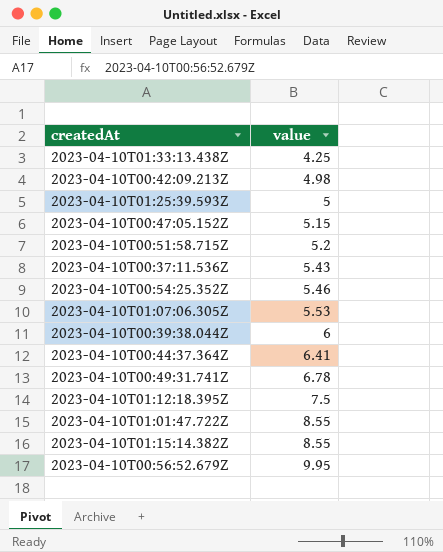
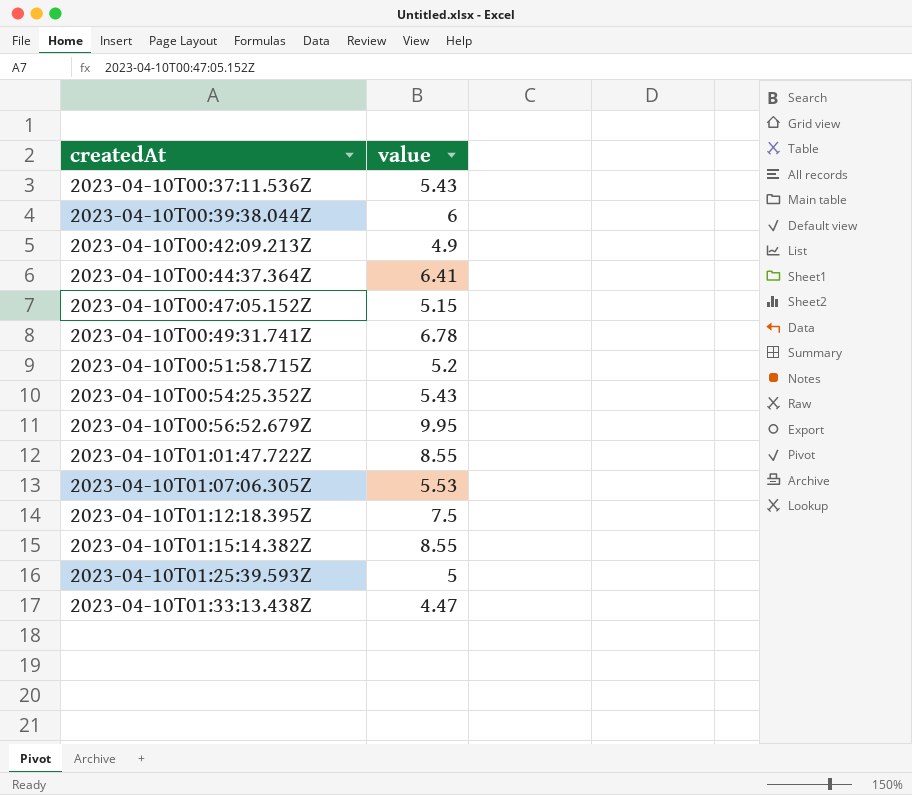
row order: value ascending -> createdAt ascending
2023-04-10T00:42:09.213Z | value: 4.98 -> 4.9
2023-04-10T00:54:25.352Z | value: 5.46 -> 5.43
2023-04-10T01:33:13.438Z | value: 4.25 -> 4.47

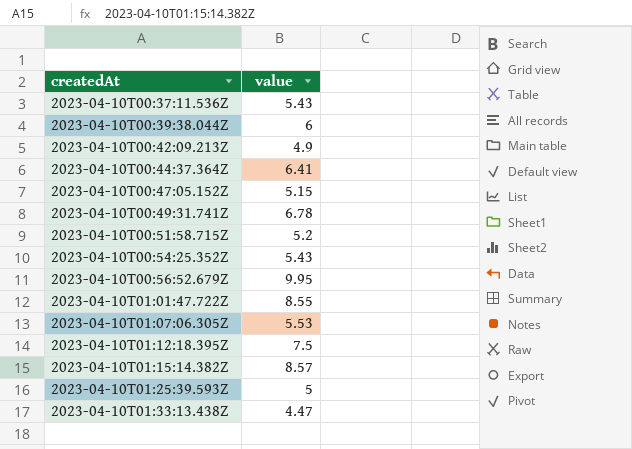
2023-04-10T01:15:14.382Z | value: 8.55 -> 8.57

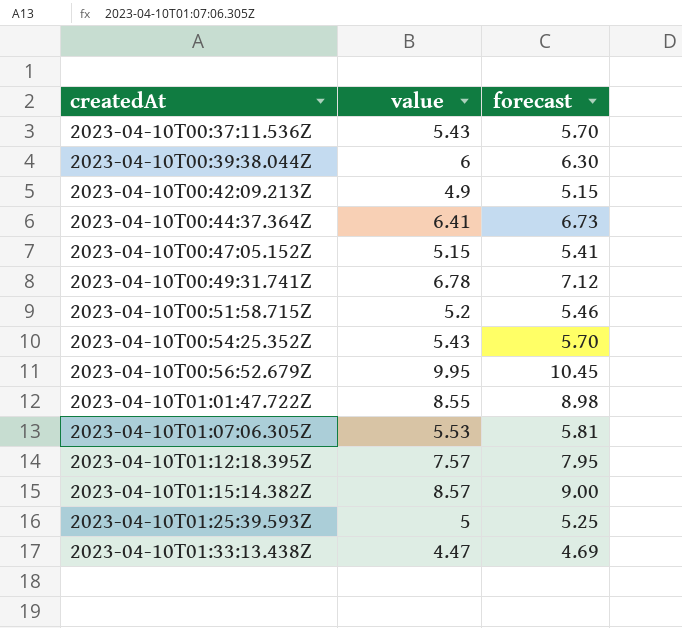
column forecast | formula: none -> [value] * 1.05
2023-04-10T01:12:18.395Z | value: 7.5 -> 7.57

